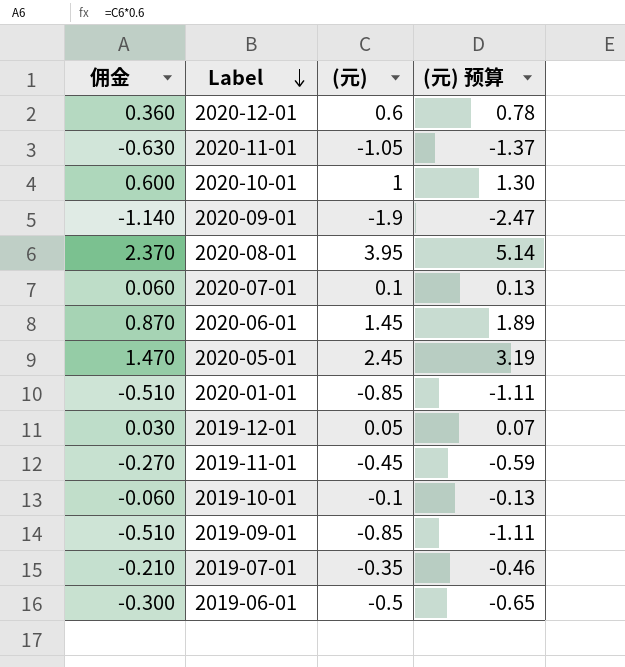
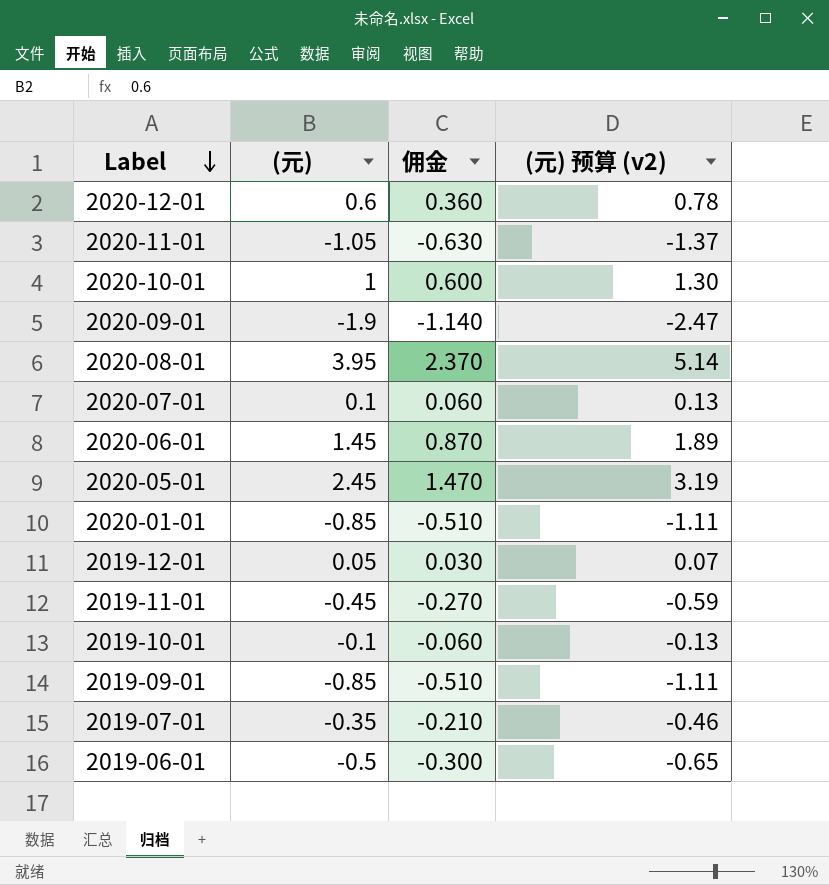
column 佣金 | position: 1 -> 3
column name: (元) 预算 -> (元) 预算 (v2)

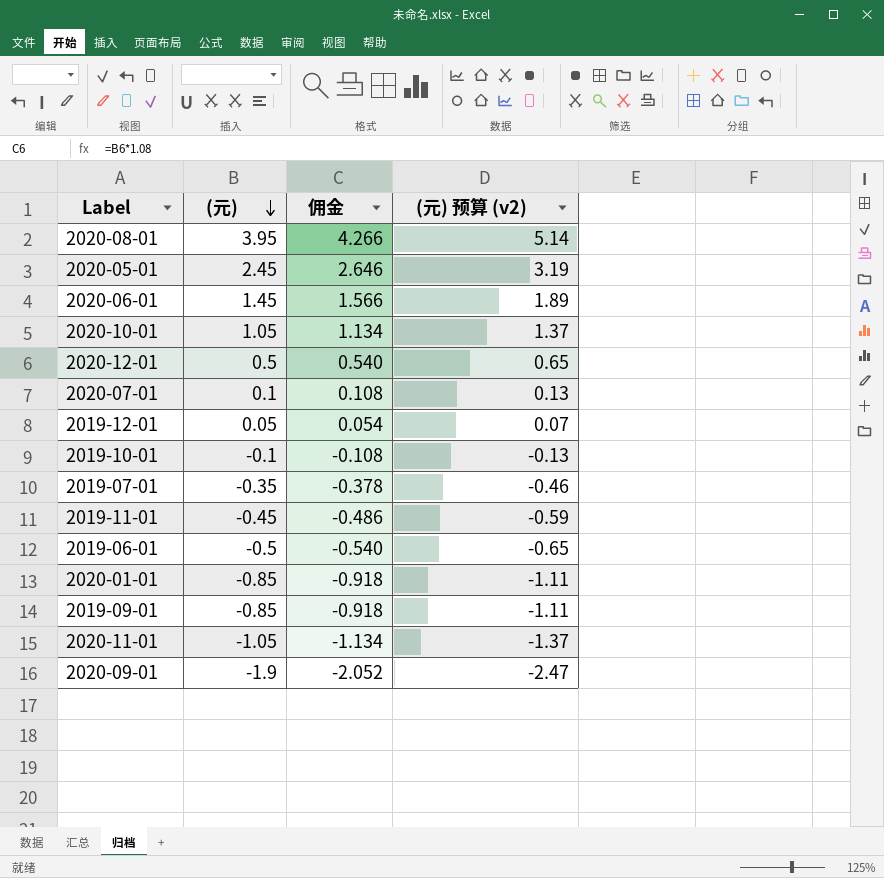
row order: Label descending -> (元) descending
column 佣金 | formula: [(元)] * 0.6 -> [(元)] * 1.08
2020-10-01 | (元): 1 -> 1.05
2020-10-01 | (元) 预算 (v2): 1.30 -> 1.37
2020-12-01 | (元): 0.6 -> 0.5
2020-12-01 | (元) 预算 (v2): 0.78 -> 0.65

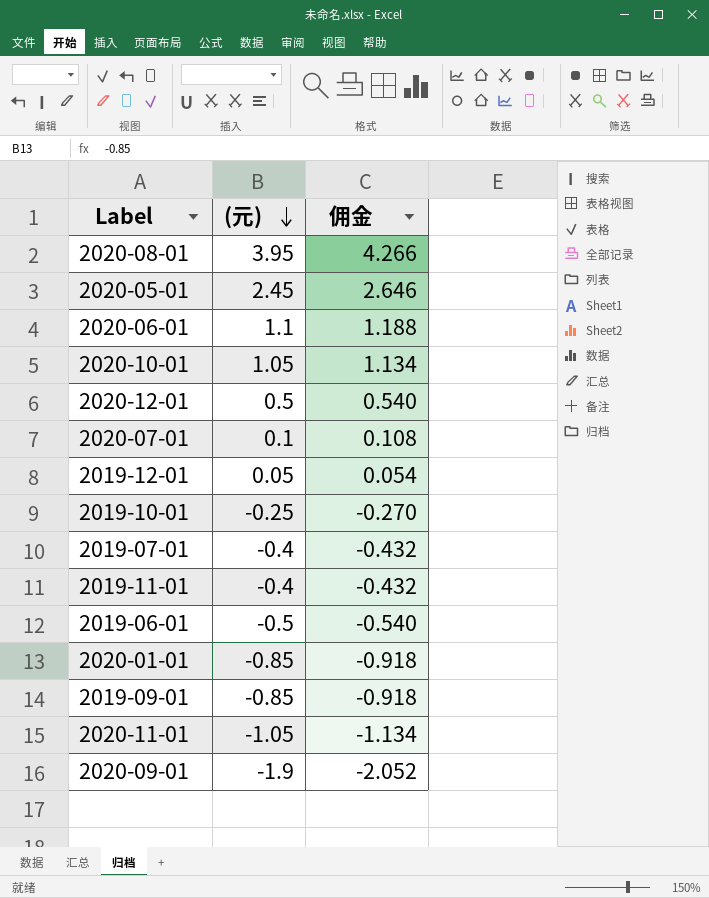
column (元) 预算 (v2) | formula: [(元)] * 1.3 -> none
2020-06-01 | (元): 1.45 -> 1.1
2020-06-01 | 佣金: 1.566 -> 1.188
2019-10-01 | (元): -0.1 -> -0.25
2019-10-01 | 佣金: -0.108 -> -0.270
2019-07-01 | (元): -0.35 -> -0.4
2019-07-01 | 佣金: -0.378 -> -0.432
2019-11-01 | (元): -0.45 -> -0.4
2019-11-01 | 佣金: -0.486 -> -0.432

